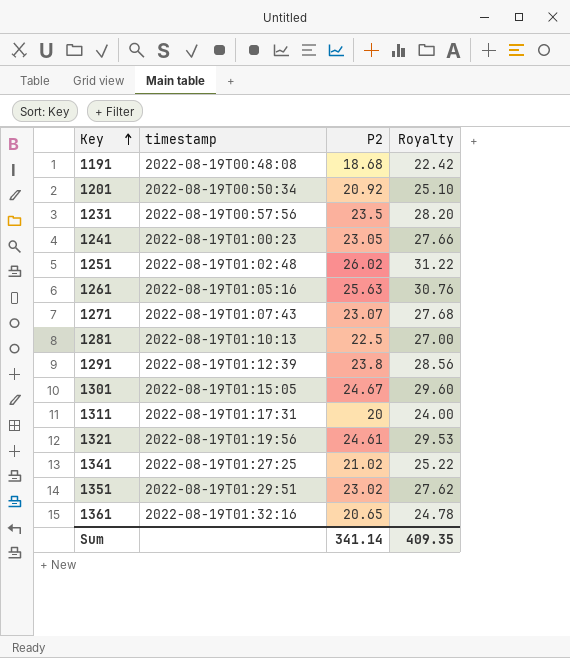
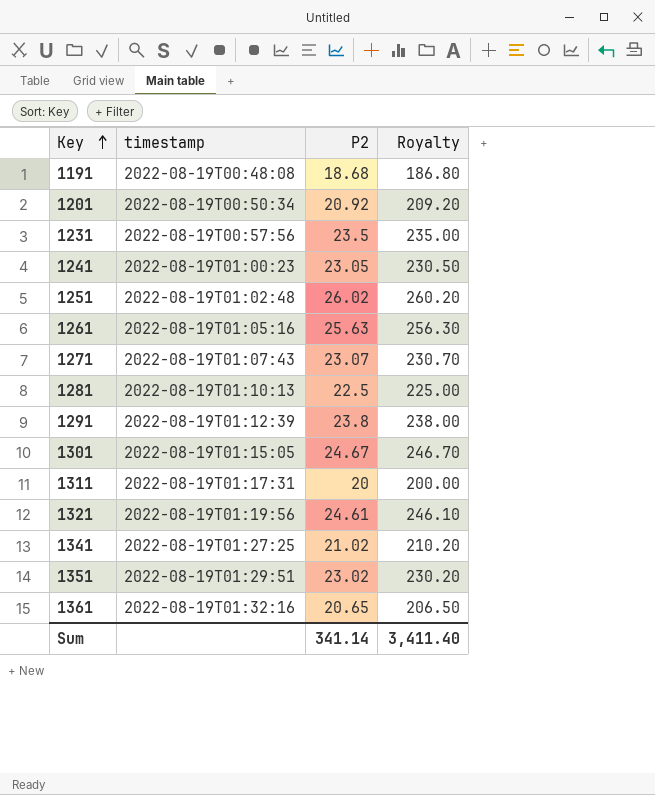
column Royalty | formula: [P2] * 1.2 -> [P2] * 10
Sum | Royalty: 409.35 -> 3,411.40

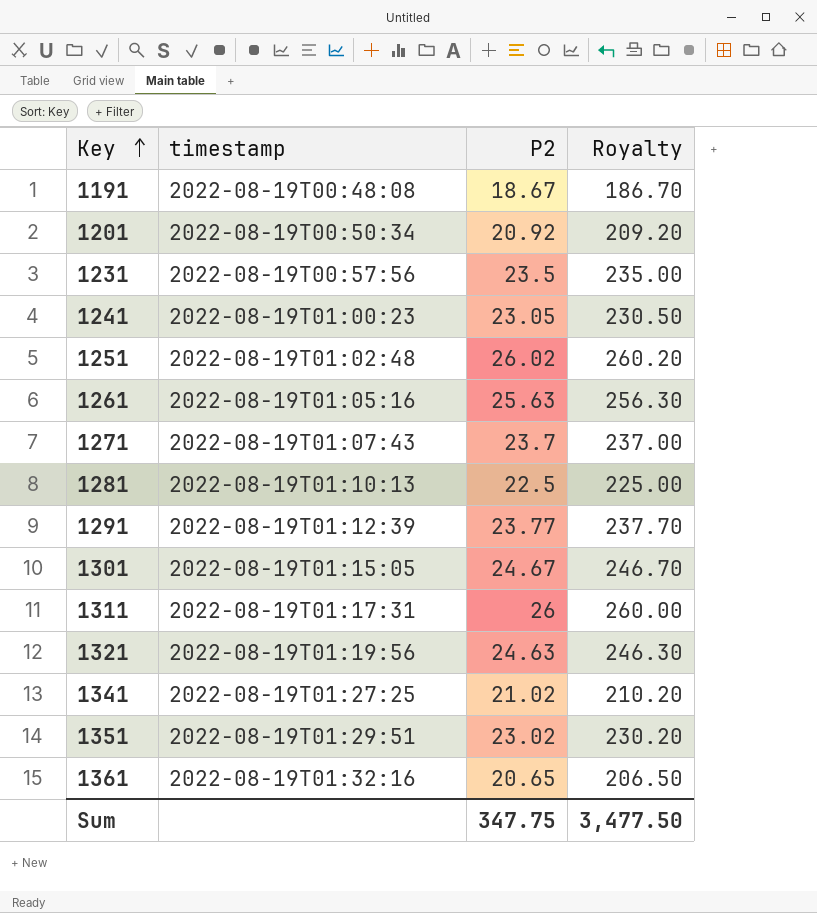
1191 | P2: 18.68 -> 18.67
1191 | Royalty: 186.80 -> 186.70
1271 | P2: 23.07 -> 23.7
1271 | Royalty: 230.70 -> 237.00
1291 | P2: 23.8 -> 23.77
1291 | Royalty: 238.00 -> 237.70
1311 | P2: 20 -> 26
1311 | Royalty: 200.00 -> 260.00
1321 | P2: 24.61 -> 24.63
1321 | Royalty: 246.10 -> 246.30
Sum | P2: 341.14 -> 347.75
Sum | Royalty: 3,411.40 -> 3,477.50

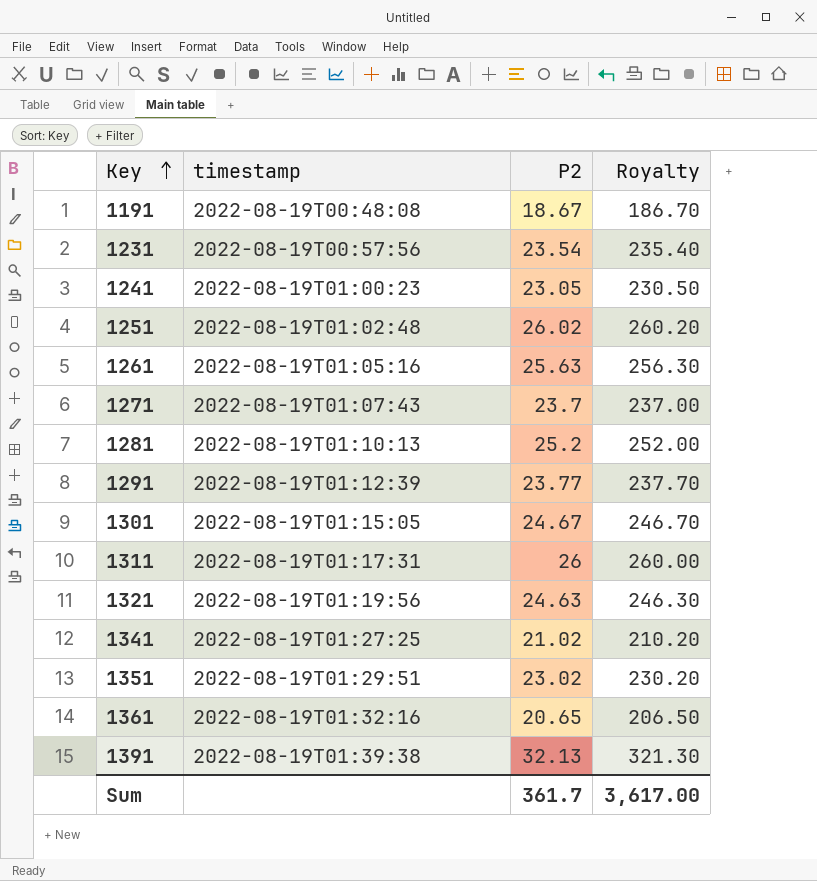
row 1201: 2022-08-19T00:50:34 | 20.92 | 209.20 -> none
1231 | P2: 23.5 -> 23.54
1231 | Royalty: 235.00 -> 235.40
1281 | P2: 22.5 -> 25.2
1281 | Royalty: 225.00 -> 252.00
row 1391: none -> 2022-08-19T01:39:38 | 32.13 | 321.30
Sum | P2: 347.75 -> 361.7
Sum | Royalty: 3,477.50 -> 3,617.00

